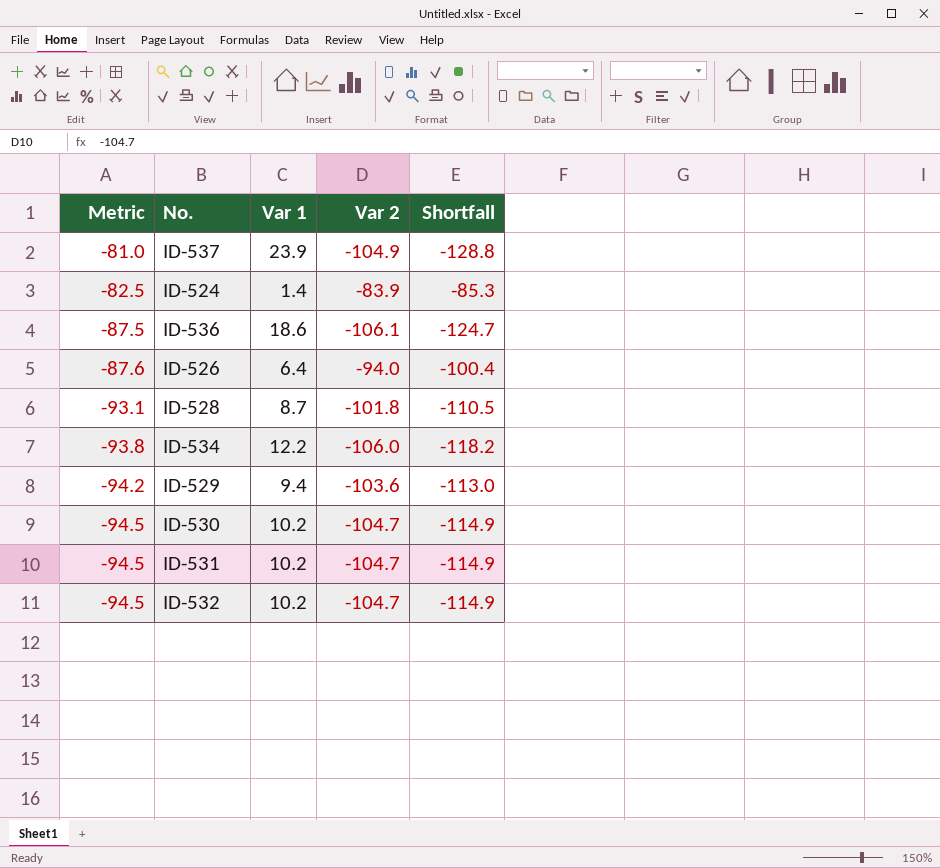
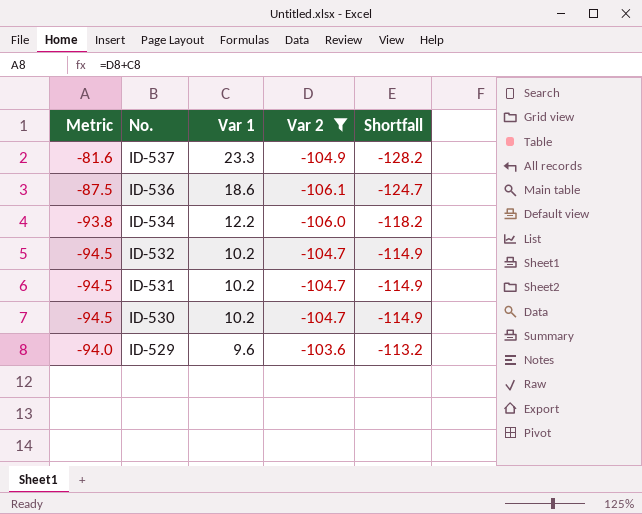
filter: none -> Var 2 <= -103.6
row order: Metric descending -> No. descending
ID-537 | Metric: -81.0 -> -81.6
ID-537 | Var 1: 23.9 -> 23.3
ID-537 | Shortfall: -128.8 -> -128.2
ID-529 | Metric: -94.2 -> -94.0
ID-529 | Var 1: 9.4 -> 9.6
ID-529 | Shortfall: -113.0 -> -113.2

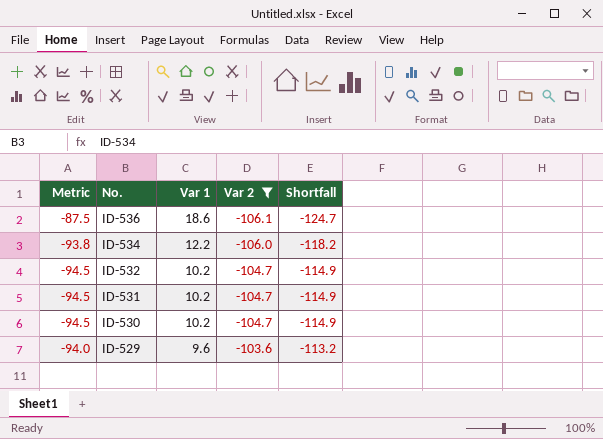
row ID-537: -81.6 | 23.3 | -104.9 | -128.2 -> none

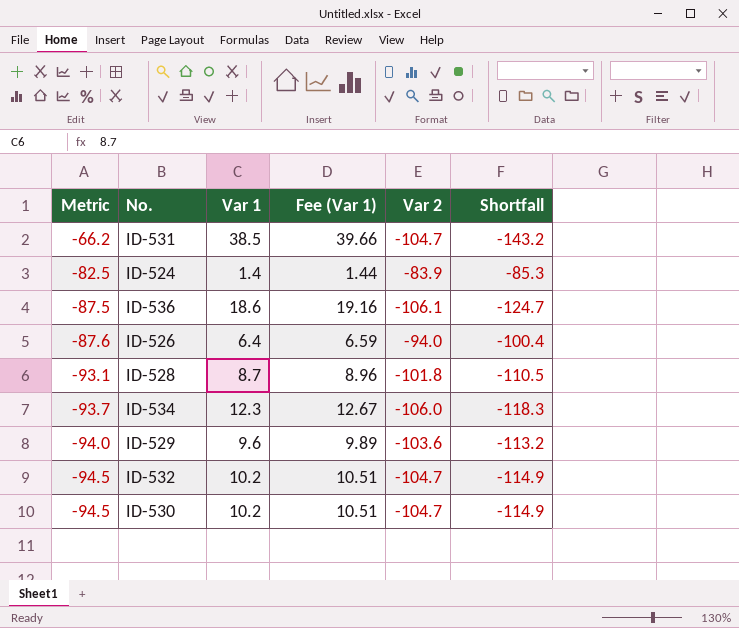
filter: Var 2 <= -103.6 -> none
row order: No. descending -> Metric descending
column Fee (Var 1) | formula: none -> [Var 1] * 1.03
ID-531 | Metric: -94.5 -> -66.2
ID-531 | Var 1: 10.2 -> 38.5
ID-531 | Shortfall: -114.9 -> -143.2
ID-534 | Metric: -93.8 -> -93.7
ID-534 | Var 1: 12.2 -> 12.3
ID-534 | Shortfall: -118.2 -> -118.3

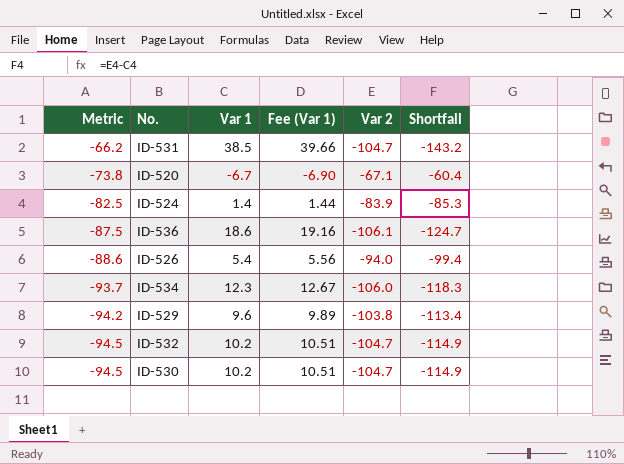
row ID-528: -93.1 | 8.7 | 8.96 | -101.8 | -110.5 -> none
row ID-520: none -> -73.8 | -6.7 | -6.90 | -67.1 | -60.4
ID-526 | Metric: -87.6 -> -88.6
ID-526 | Var 1: 6.4 -> 5.4
ID-526 | Fee (Var 1): 6.59 -> 5.56
ID-526 | Shortfall: -100.4 -> -99.4
ID-529 | Metric: -94.0 -> -94.2
ID-529 | Var 2: -103.6 -> -103.8
ID-529 | Shortfall: -113.2 -> -113.4

